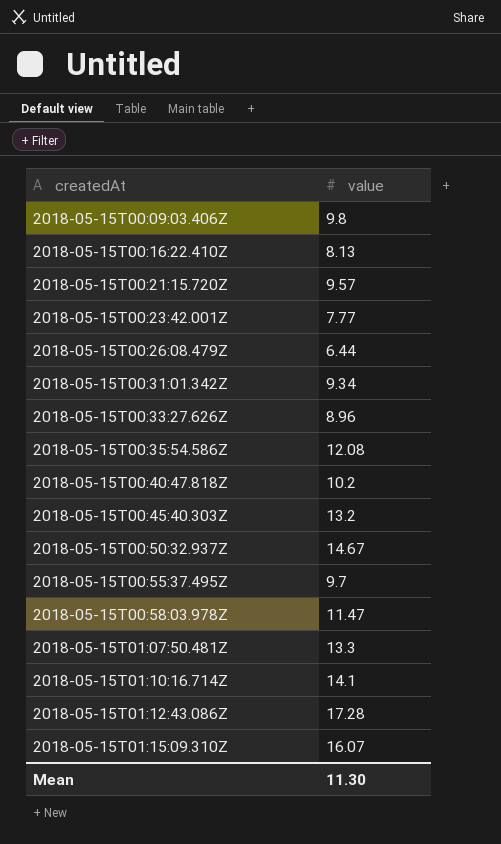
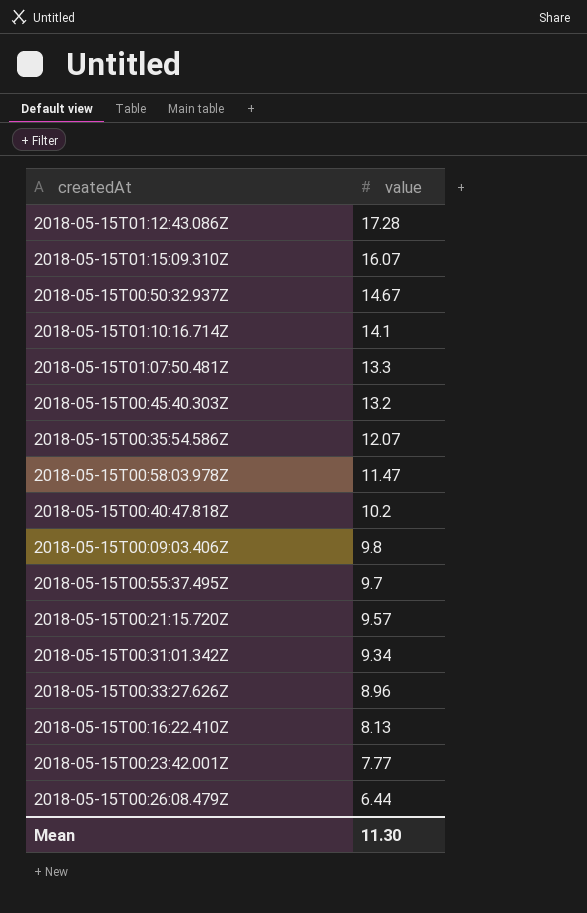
row order: createdAt ascending -> value descending
2018-05-15T00:35:54.586Z | value: 12.08 -> 12.07

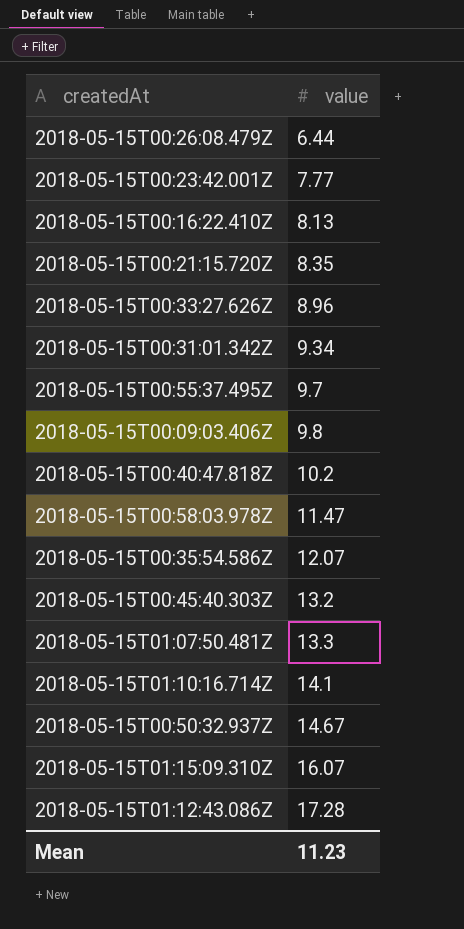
row order: value descending -> value ascending
2018-05-15T00:21:15.720Z | value: 9.57 -> 8.35
Mean | value: 11.30 -> 11.23

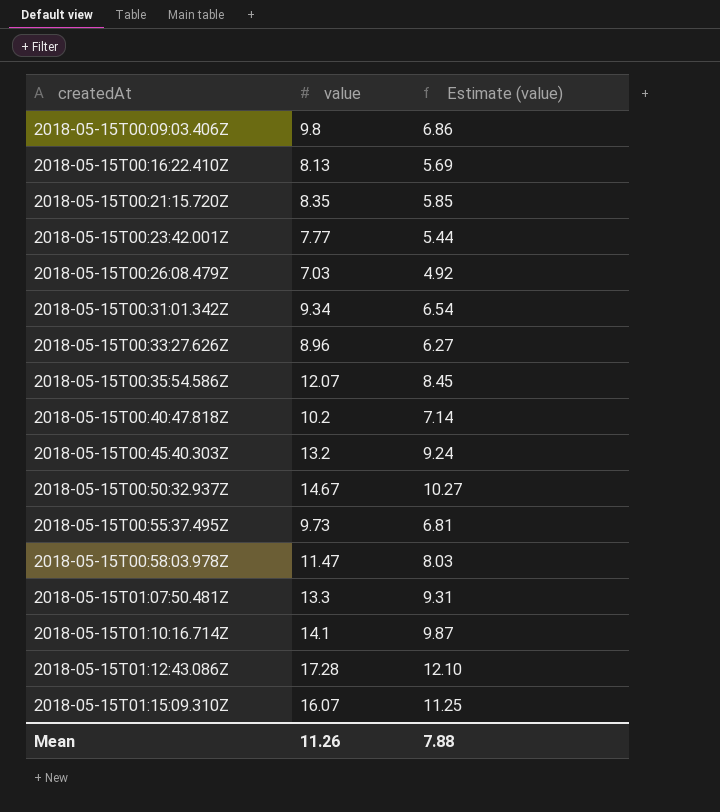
row order: value ascending -> createdAt ascending
column Estimate (value) | formula: none -> [value] * 0.7
2018-05-15T00:26:08.479Z | value: 6.44 -> 7.03
2018-05-15T00:55:37.495Z | value: 9.7 -> 9.73
Mean | value: 11.23 -> 11.26

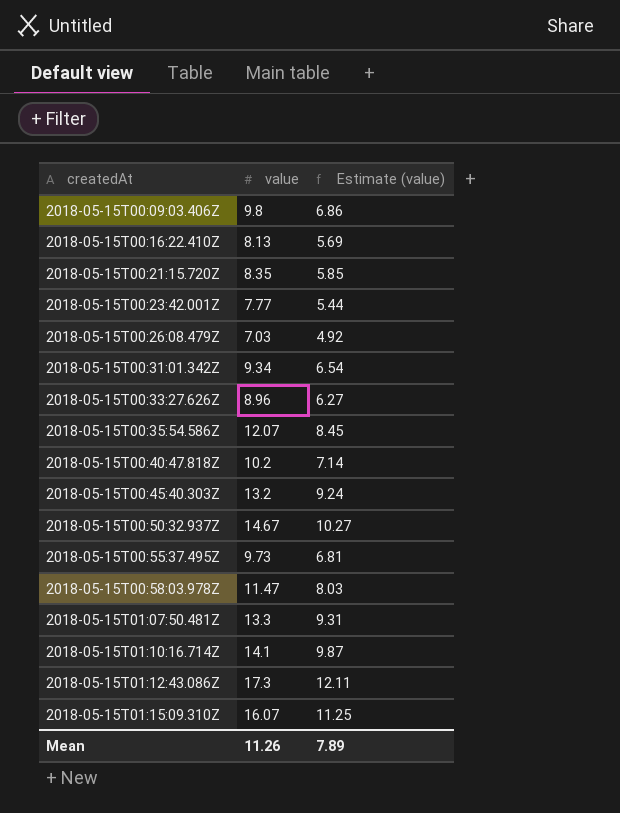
2018-05-15T01:12:43.086Z | value: 17.28 -> 17.3
2018-05-15T01:12:43.086Z | Estimate (value): 12.10 -> 12.11
Mean | Estimate (value): 7.88 -> 7.89

